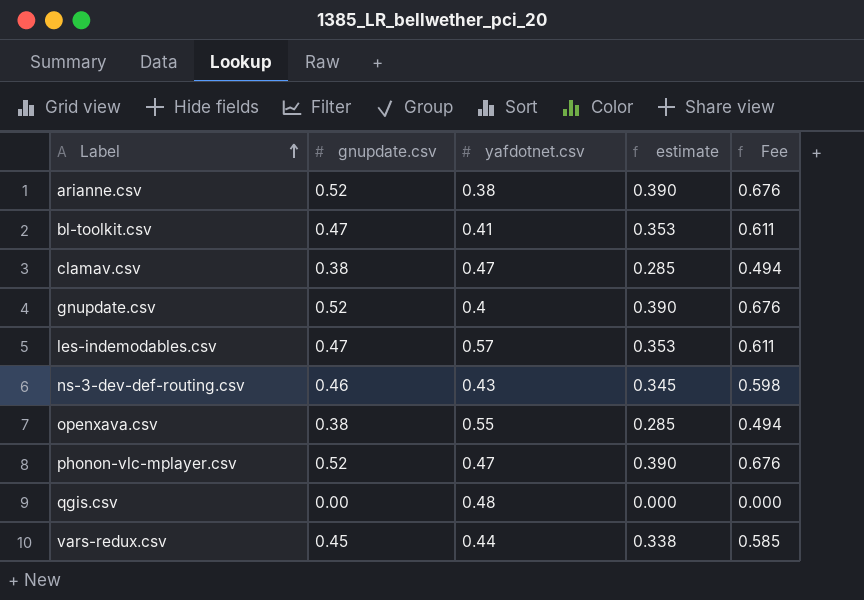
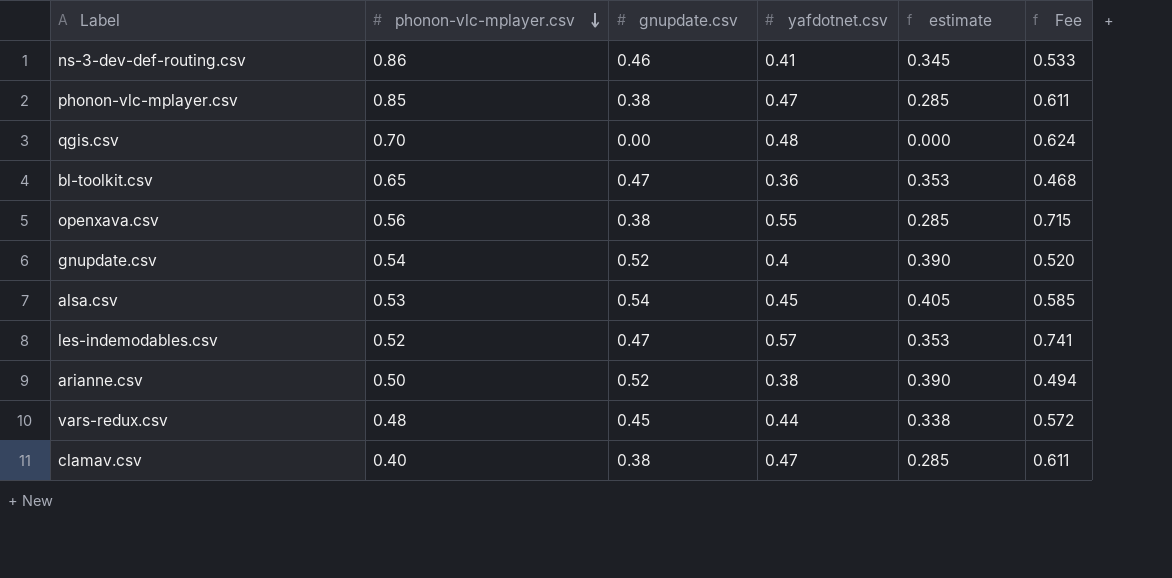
row order: Label ascending -> phonon-vlc-mplayer.csv descending
column phonon-vlc-mplayer.csv | position: none -> 2
column Fee | formula: [gnupdate.csv] * 1.3 -> [yafdotnet.csv] * 1.3
ns-3-dev-def-routing.csv | yafdotnet.csv: 0.43 -> 0.41
phonon-vlc-mplayer.csv | gnupdate.csv: 0.52 -> 0.38
phonon-vlc-mplayer.csv | estimate: 0.390 -> 0.285
bl-toolkit.csv | yafdotnet.csv: 0.41 -> 0.36
row alsa.csv: none -> 0.53 | 0.54 | 0.45 | 0.405 | 0.585

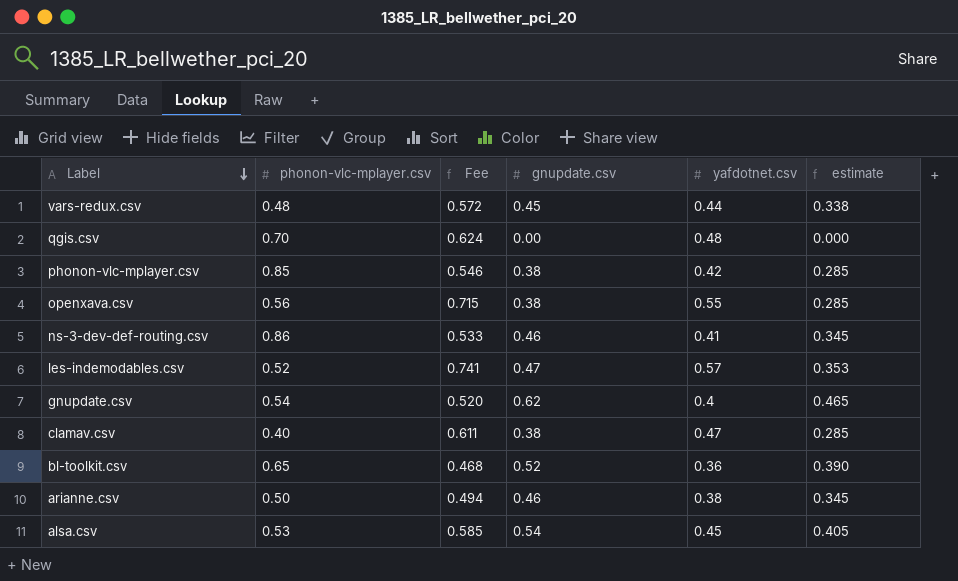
row order: phonon-vlc-mplayer.csv descending -> Label descending
column Fee | position: 6 -> 3
phonon-vlc-mplayer.csv | Fee: 0.611 -> 0.546
phonon-vlc-mplayer.csv | yafdotnet.csv: 0.47 -> 0.42
gnupdate.csv | gnupdate.csv: 0.52 -> 0.62
gnupdate.csv | estimate: 0.390 -> 0.465
bl-toolkit.csv | gnupdate.csv: 0.47 -> 0.52
bl-toolkit.csv | estimate: 0.353 -> 0.390
arianne.csv | gnupdate.csv: 0.52 -> 0.46
arianne.csv | estimate: 0.390 -> 0.345

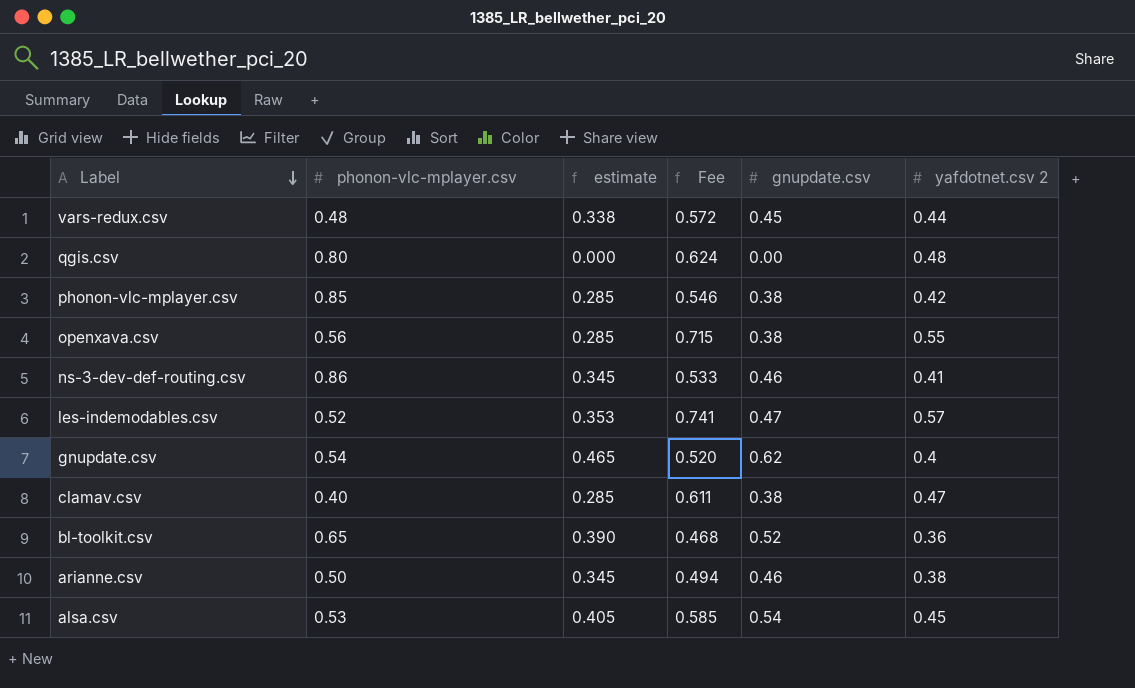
column estimate | position: 6 -> 3
column name: yafdotnet.csv -> yafdotnet.csv 2
qgis.csv | phonon-vlc-mplayer.csv: 0.70 -> 0.80

